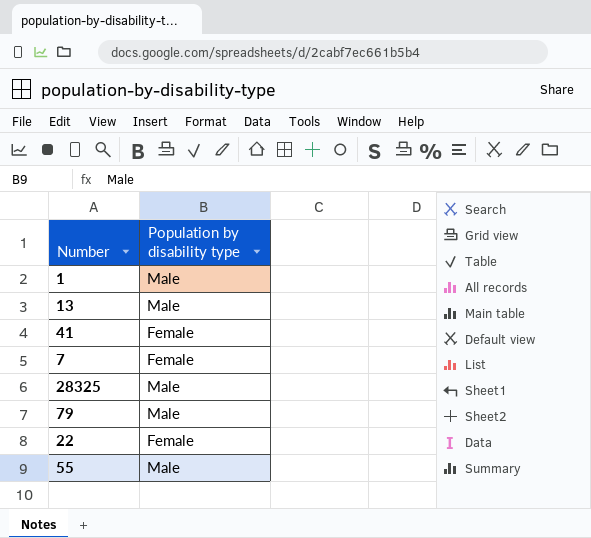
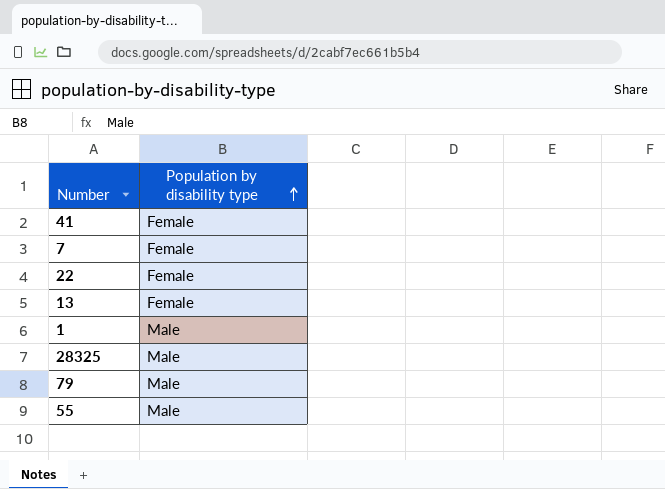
row order: none -> Population by disability type ascending
13 | Population by disability type: Male -> Female

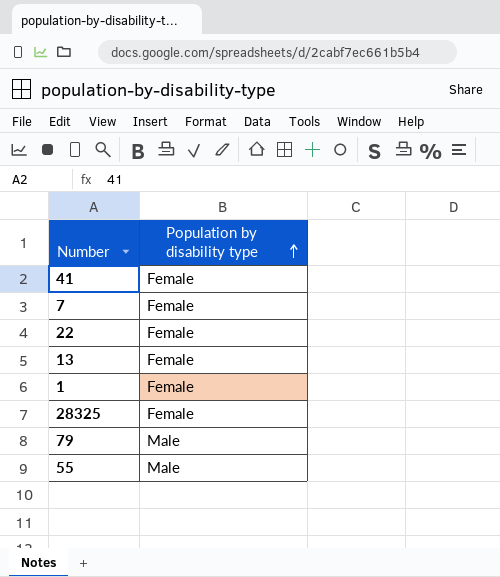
1 | Population by disability type: Male -> Female
28325 | Population by disability type: Male -> Female

